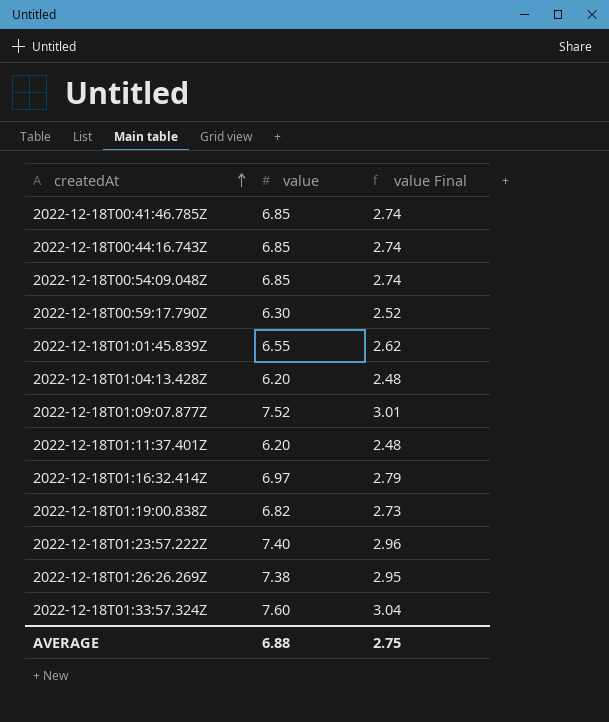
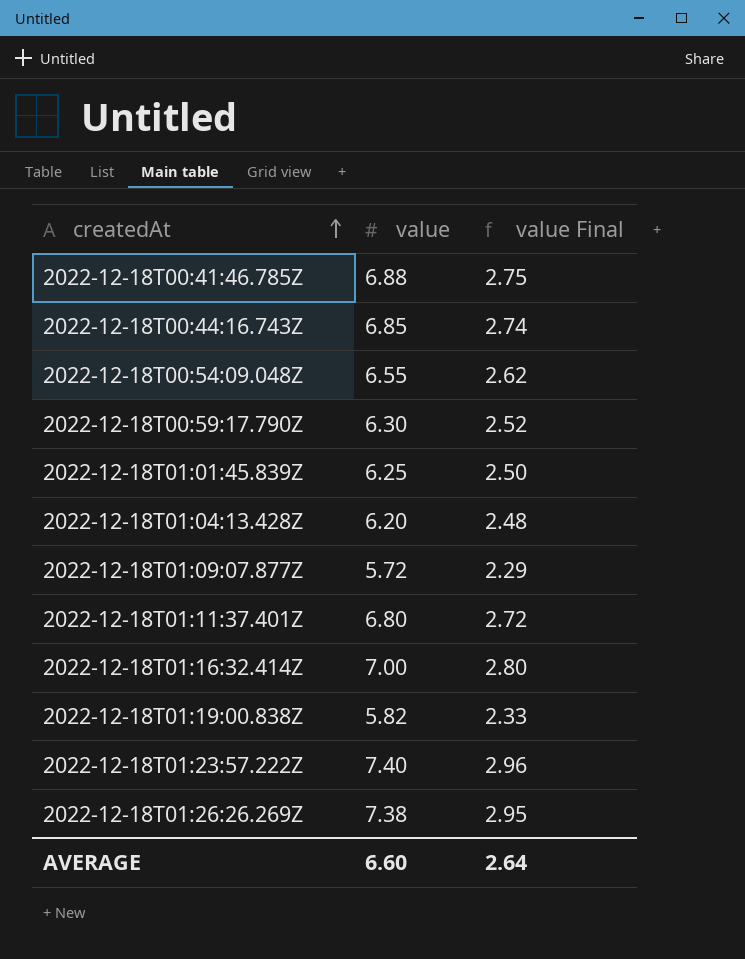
row 2022-12-18T01:33:57.324Z: 7.60 | 3.04 -> none
2022-12-18T00:41:46.785Z | value: 6.85 -> 6.88
2022-12-18T00:41:46.785Z | value Final: 2.74 -> 2.75
2022-12-18T00:54:09.048Z | value: 6.85 -> 6.55
2022-12-18T00:54:09.048Z | value Final: 2.74 -> 2.62
2022-12-18T01:01:45.839Z | value: 6.55 -> 6.25
2022-12-18T01:01:45.839Z | value Final: 2.62 -> 2.50
2022-12-18T01:09:07.877Z | value: 7.52 -> 5.72
2022-12-18T01:09:07.877Z | value Final: 3.01 -> 2.29
2022-12-18T01:11:37.401Z | value: 6.20 -> 6.80
2022-12-18T01:11:37.401Z | value Final: 2.48 -> 2.72
2022-12-18T01:16:32.414Z | value: 6.97 -> 7.00
2022-12-18T01:16:32.414Z | value Final: 2.79 -> 2.80
2022-12-18T01:19:00.838Z | value: 6.82 -> 5.82
2022-12-18T01:19:00.838Z | value Final: 2.73 -> 2.33
AVERAGE | value: 6.88 -> 6.60
AVERAGE | value Final: 2.75 -> 2.64

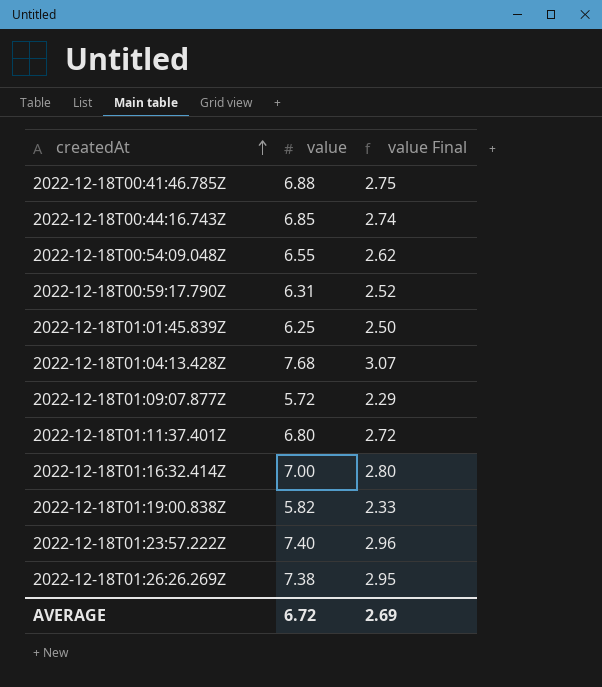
2022-12-18T00:59:17.790Z | value: 6.30 -> 6.31
2022-12-18T01:04:13.428Z | value: 6.20 -> 7.68
2022-12-18T01:04:13.428Z | value Final: 2.48 -> 3.07
AVERAGE | value: 6.60 -> 6.72
AVERAGE | value Final: 2.64 -> 2.69

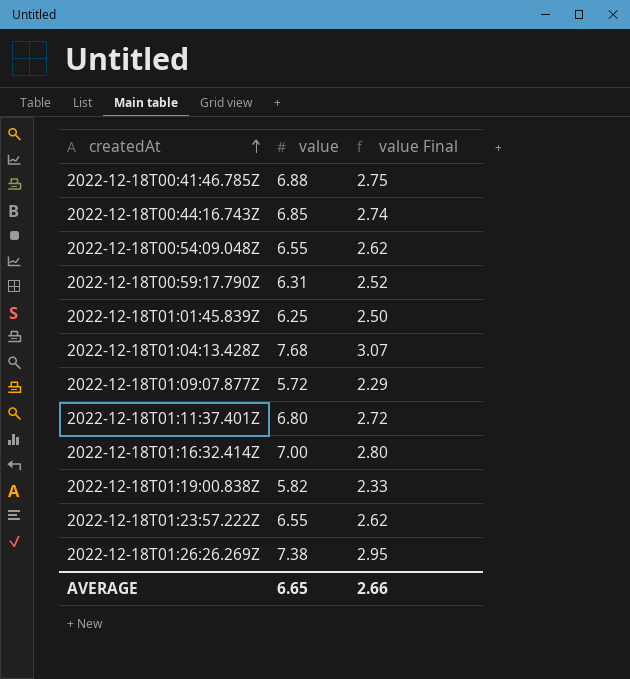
2022-12-18T01:23:57.222Z | value: 7.40 -> 6.55
2022-12-18T01:23:57.222Z | value Final: 2.96 -> 2.62
AVERAGE | value: 6.72 -> 6.65
AVERAGE | value Final: 2.69 -> 2.66

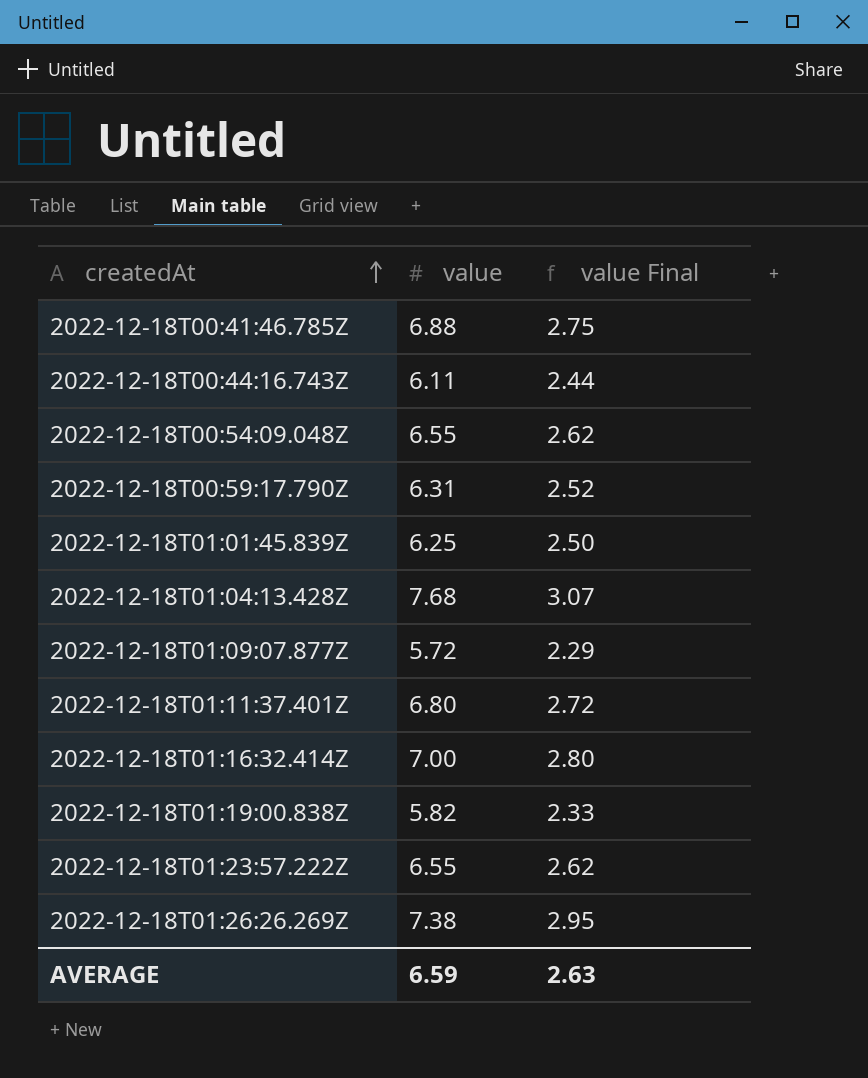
2022-12-18T00:44:16.743Z | value: 6.85 -> 6.11
2022-12-18T00:44:16.743Z | value Final: 2.74 -> 2.44
AVERAGE | value: 6.65 -> 6.59
AVERAGE | value Final: 2.66 -> 2.63

